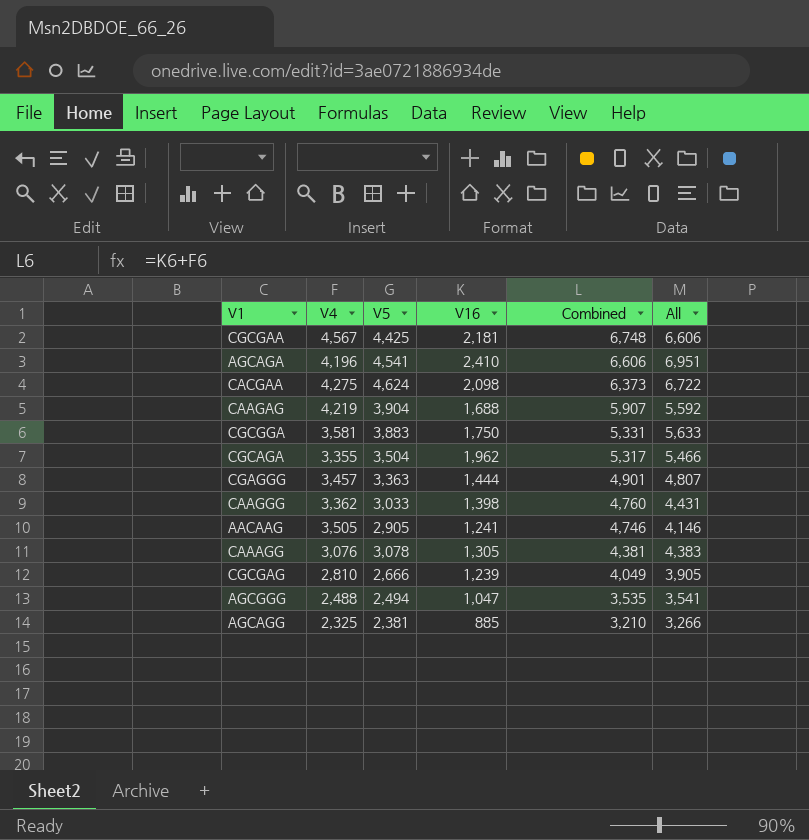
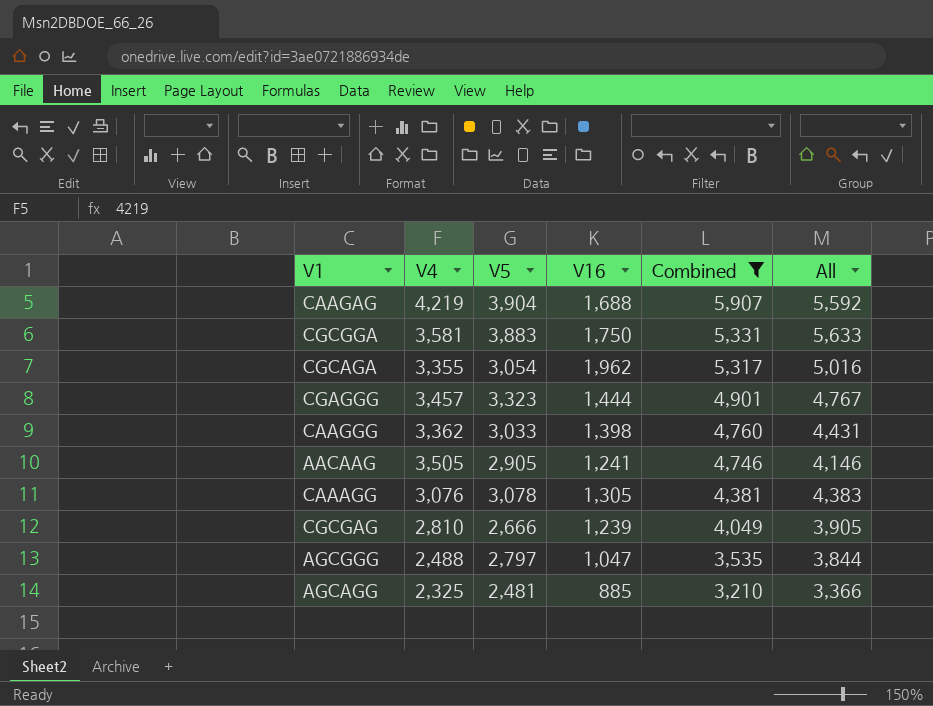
filter: none -> Combined <= 5,907
CGCAGA | V5: 3,504 -> 3,054
CGCAGA | All: 5,466 -> 5,016
CGAGGG | V5: 3,363 -> 3,323
CGAGGG | All: 4,807 -> 4,767
AGCGGG | V5: 2,494 -> 2,797
AGCGGG | All: 3,541 -> 3,844
AGCAGG | V5: 2,381 -> 2,481
AGCAGG | All: 3,266 -> 3,366

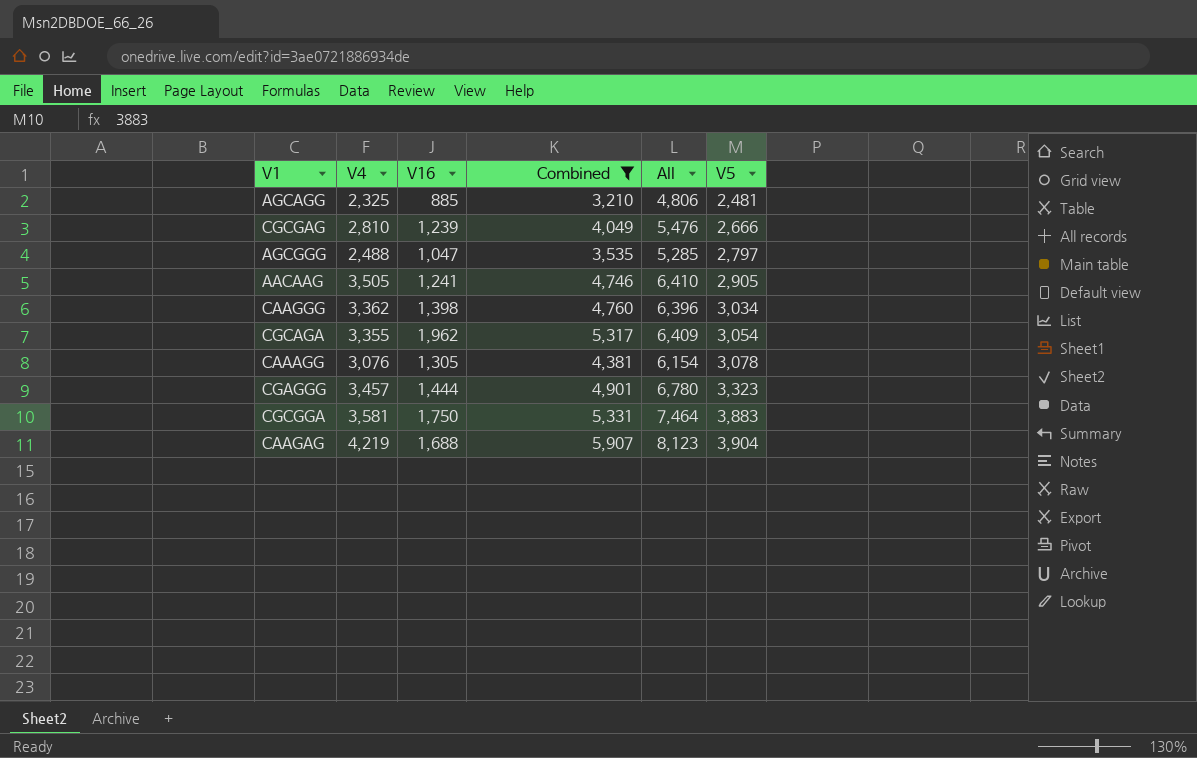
row order: Combined descending -> V5 ascending
column All | formula: [V5] + [V16] -> [V4] + [V5]
column V5 | position: 3 -> 6
CAAGGG | V5: 3,033 -> 3,034

